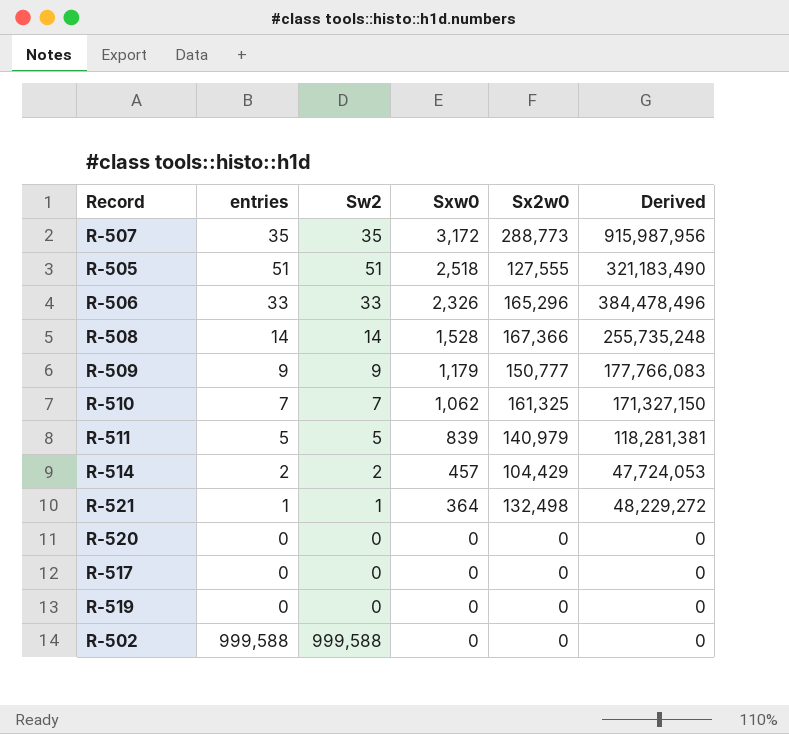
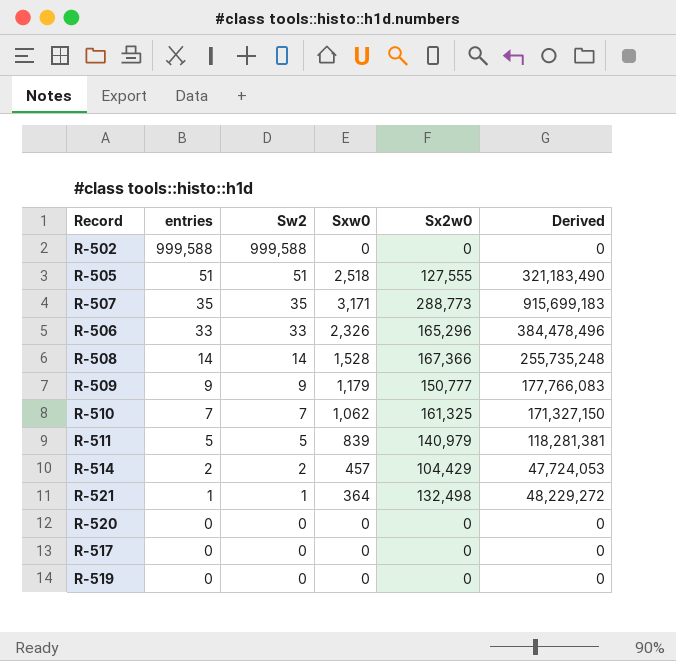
row order: Sxw0 descending -> entries descending
R-507 | Sxw0: 3,172 -> 3,171
R-507 | Derived: 915,987,956 -> 915,699,183

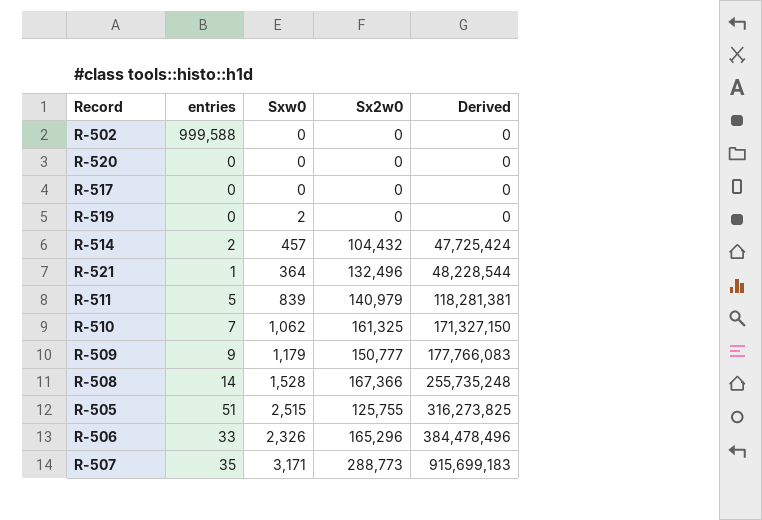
row order: entries descending -> Derived ascending
column Sw2 | position: 3 -> none
R-519 | Sxw0: 0 -> 2
R-514 | Sx2w0: 104,429 -> 104,432
R-514 | Derived: 47,724,053 -> 47,725,424
R-521 | Sx2w0: 132,498 -> 132,496
R-521 | Derived: 48,229,272 -> 48,228,544
R-505 | Sxw0: 2,518 -> 2,515
R-505 | Sx2w0: 127,555 -> 125,755
R-505 | Derived: 321,183,490 -> 316,273,825

